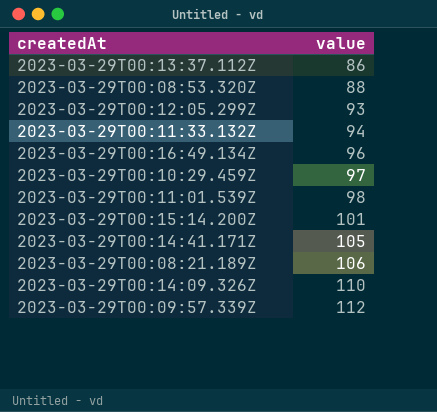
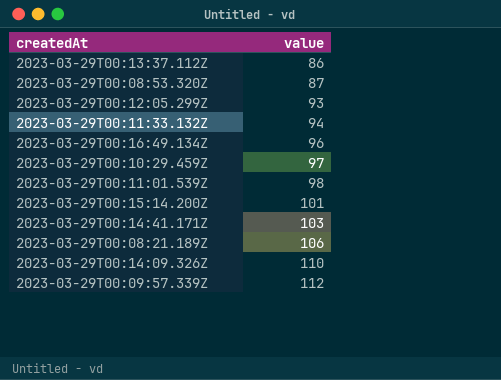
2023-03-29T00:08:53.320Z | value: 88 -> 87
2023-03-29T00:14:41.171Z | value: 105 -> 103

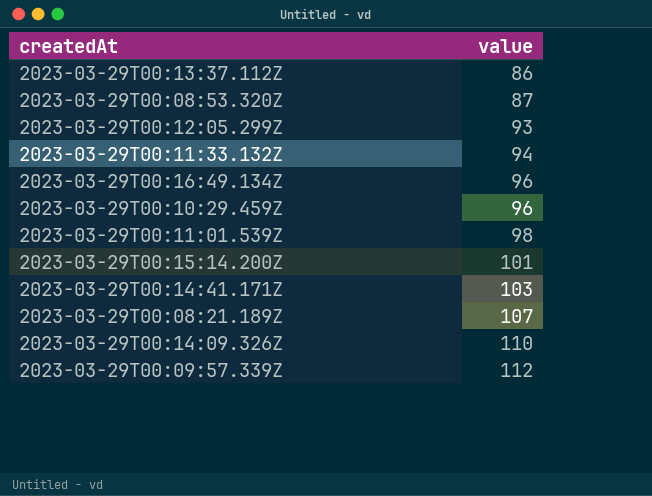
2023-03-29T00:10:29.459Z | value: 97 -> 96
2023-03-29T00:08:21.189Z | value: 106 -> 107

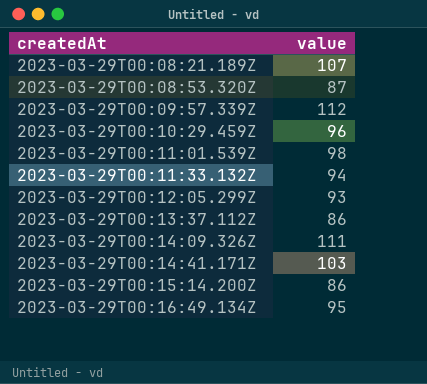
row order: value ascending -> createdAt ascending
2023-03-29T00:14:09.326Z | value: 110 -> 111
2023-03-29T00:15:14.200Z | value: 101 -> 86
2023-03-29T00:16:49.134Z | value: 96 -> 95

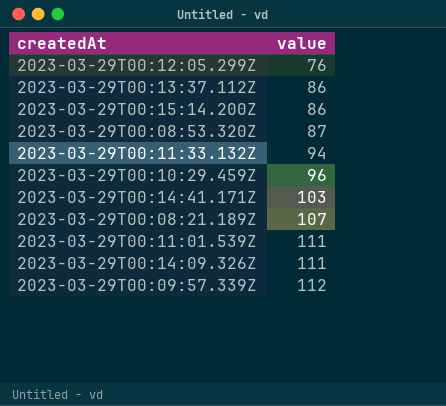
row order: createdAt ascending -> value ascending
row 2023-03-29T00:16:49.134Z: 95 -> none
2023-03-29T00:12:05.299Z | value: 93 -> 76
2023-03-29T00:11:01.539Z | value: 98 -> 111

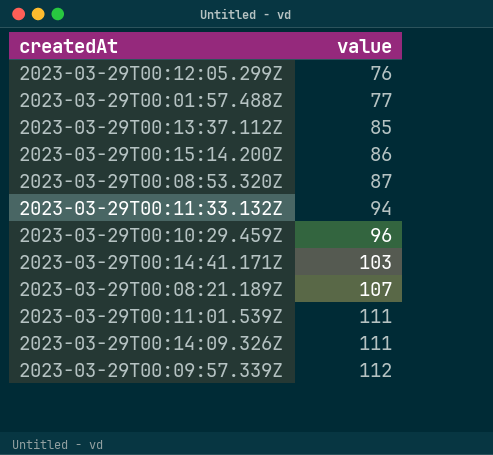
row 2023-03-29T00:01:57.488Z: none -> 77
2023-03-29T00:13:37.112Z | value: 86 -> 85

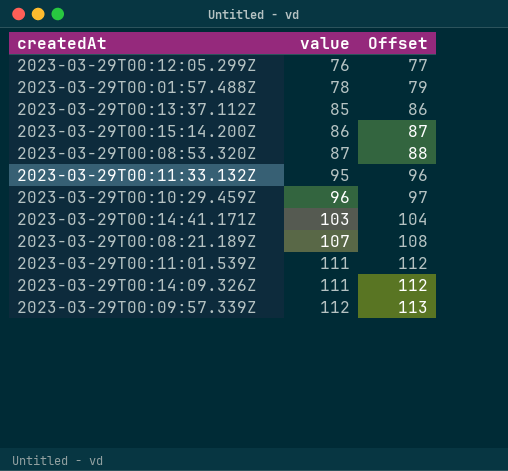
column Offset | formula: none -> [value] + 1
2023-03-29T00:01:57.488Z | value: 77 -> 78
2023-03-29T00:11:33.132Z | value: 94 -> 95

